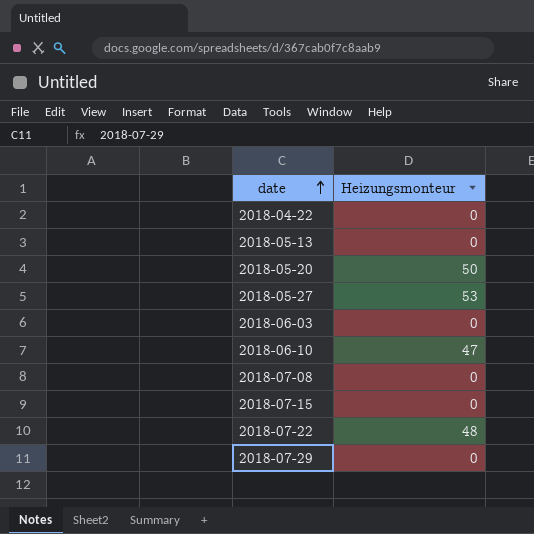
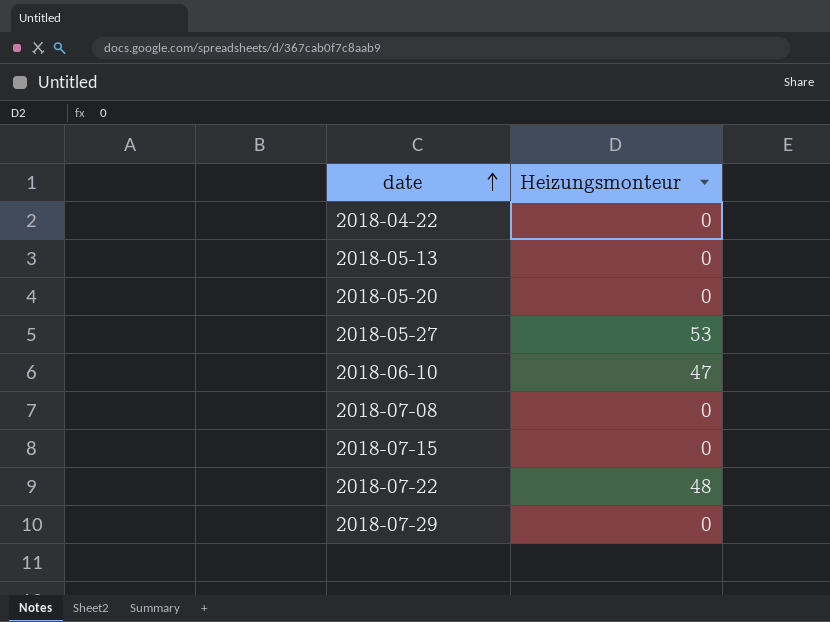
row 2018-06-03: 0 -> none
2018-05-20 | Heizungsmonteur: 50 -> 0

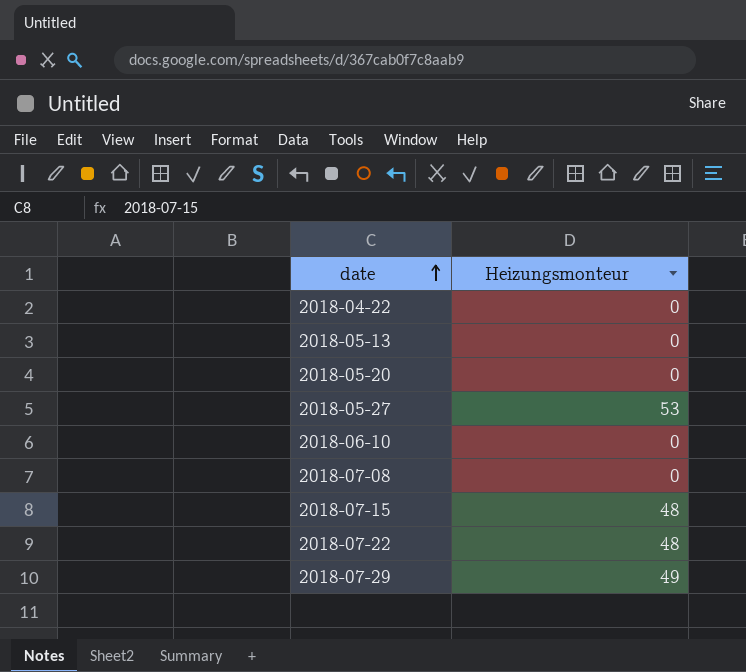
2018-06-10 | Heizungsmonteur: 47 -> 0
2018-07-15 | Heizungsmonteur: 0 -> 48
2018-07-29 | Heizungsmonteur: 0 -> 49

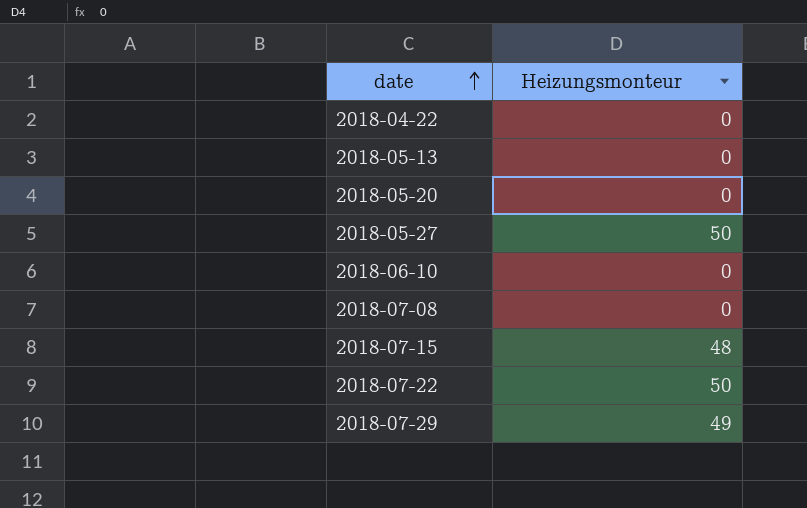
2018-05-27 | Heizungsmonteur: 53 -> 50
2018-07-22 | Heizungsmonteur: 48 -> 50

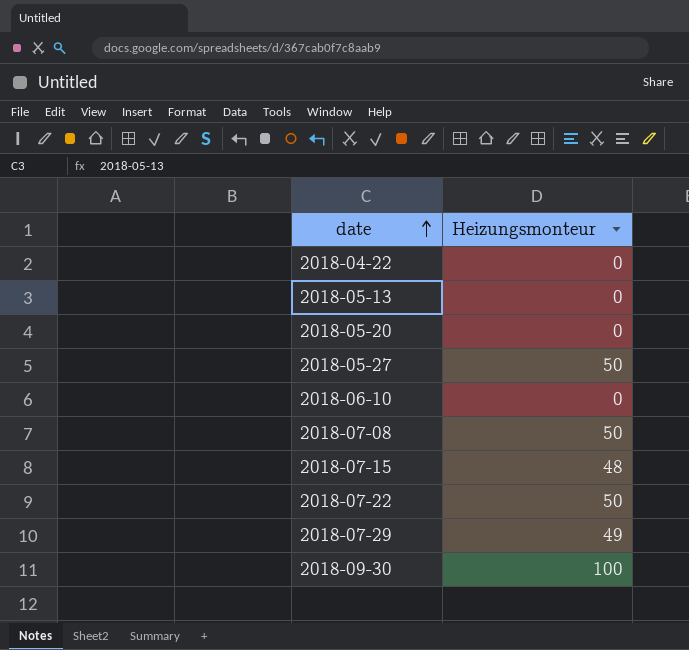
2018-07-08 | Heizungsmonteur: 0 -> 50
row 2018-09-30: none -> 100

